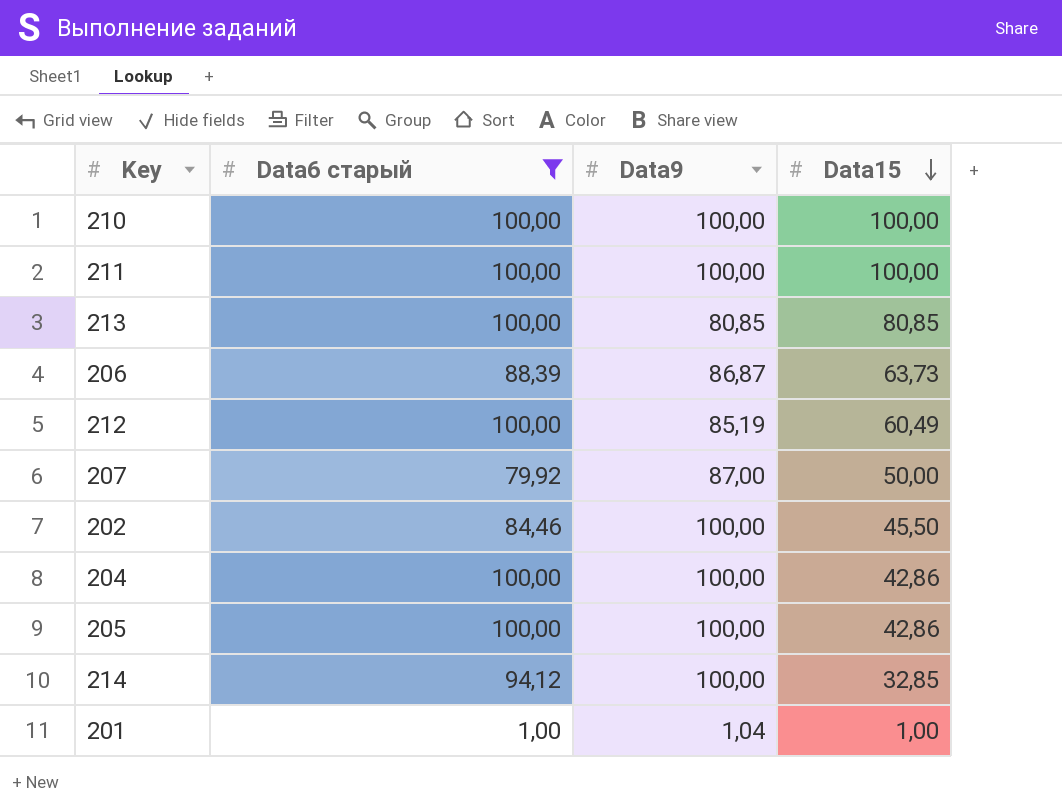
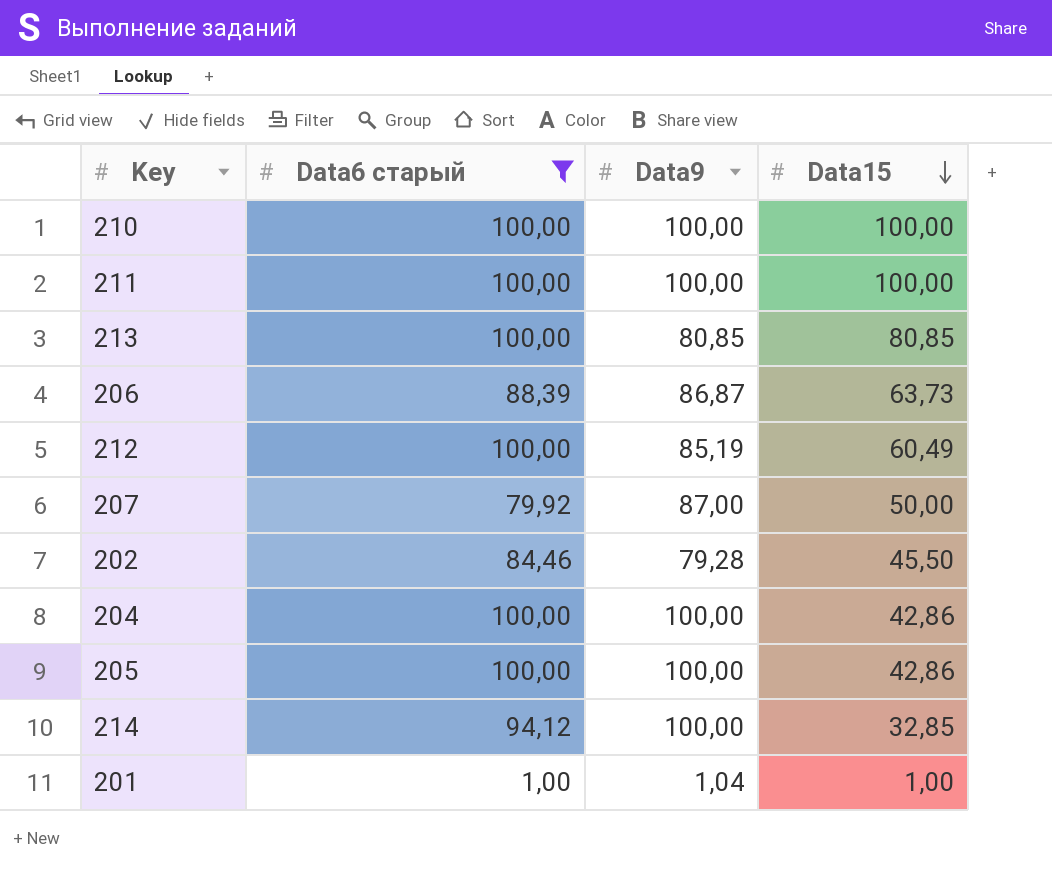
202 | Data9: 100,00 -> 79,28

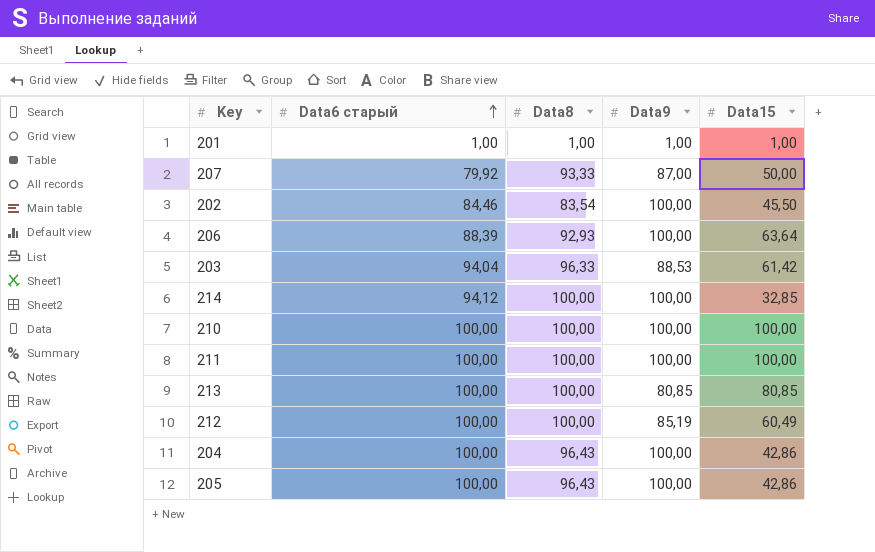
filter: Data6 старый != 94,04 -> none
row order: Data15 descending -> Data6 старый ascending
column Data8 | position: none -> 3
201 | Data9: 1,04 -> 1,00
202 | Data9: 79,28 -> 100,00
206 | Data9: 86,87 -> 100,00
206 | Data15: 63,73 -> 63,64

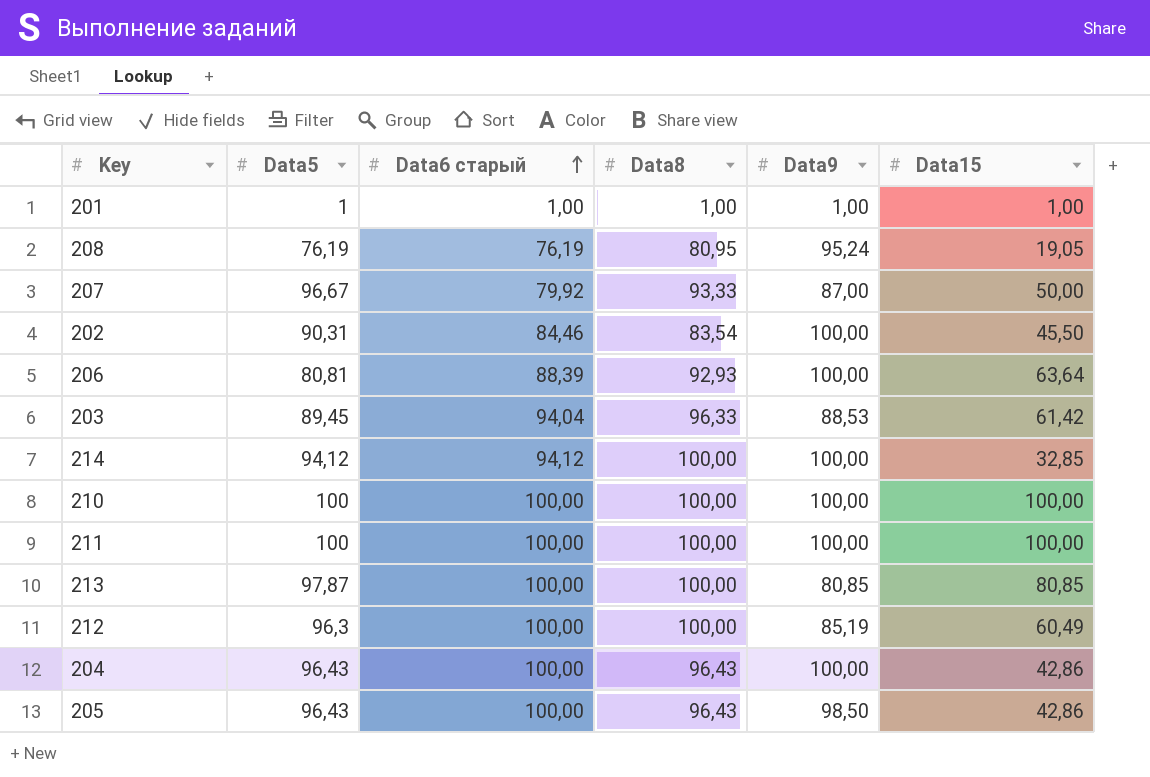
column Data5 | position: none -> 2
row 208: none -> 76,19 | 76,19 | 80,95 | 95,24 | 19,05
205 | Data9: 100,00 -> 98,50

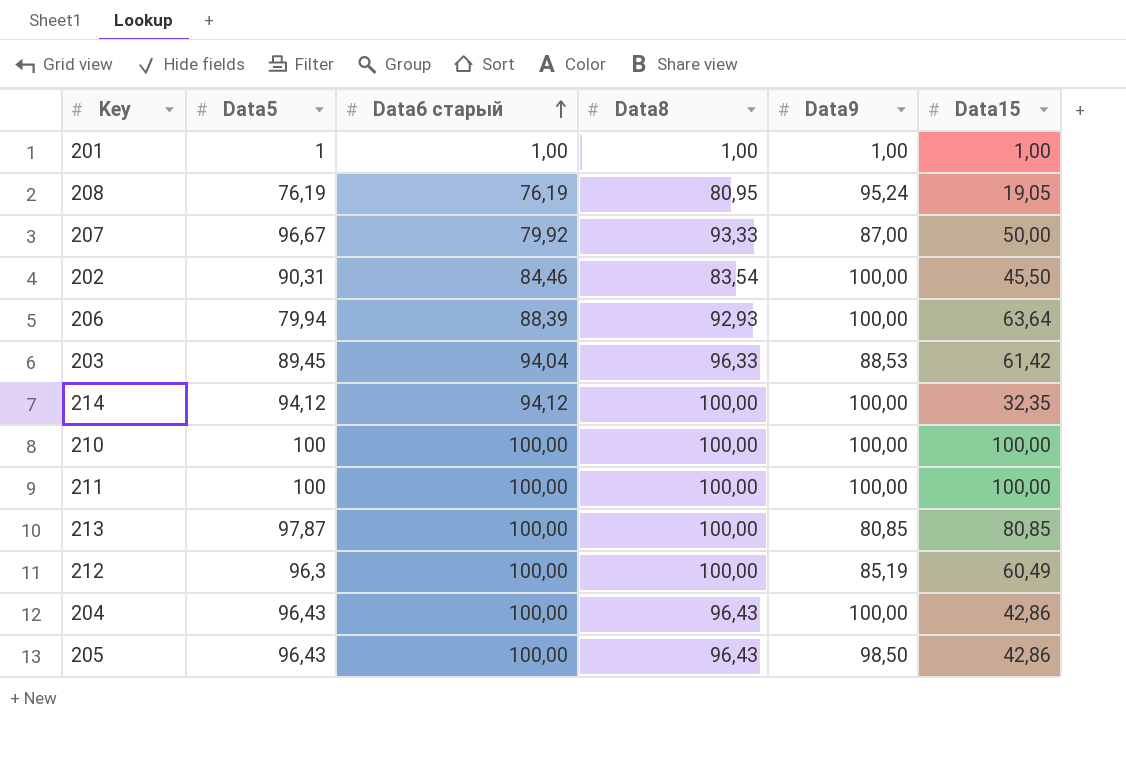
206 | Data5: 80,81 -> 79,94
214 | Data15: 32,85 -> 32,35

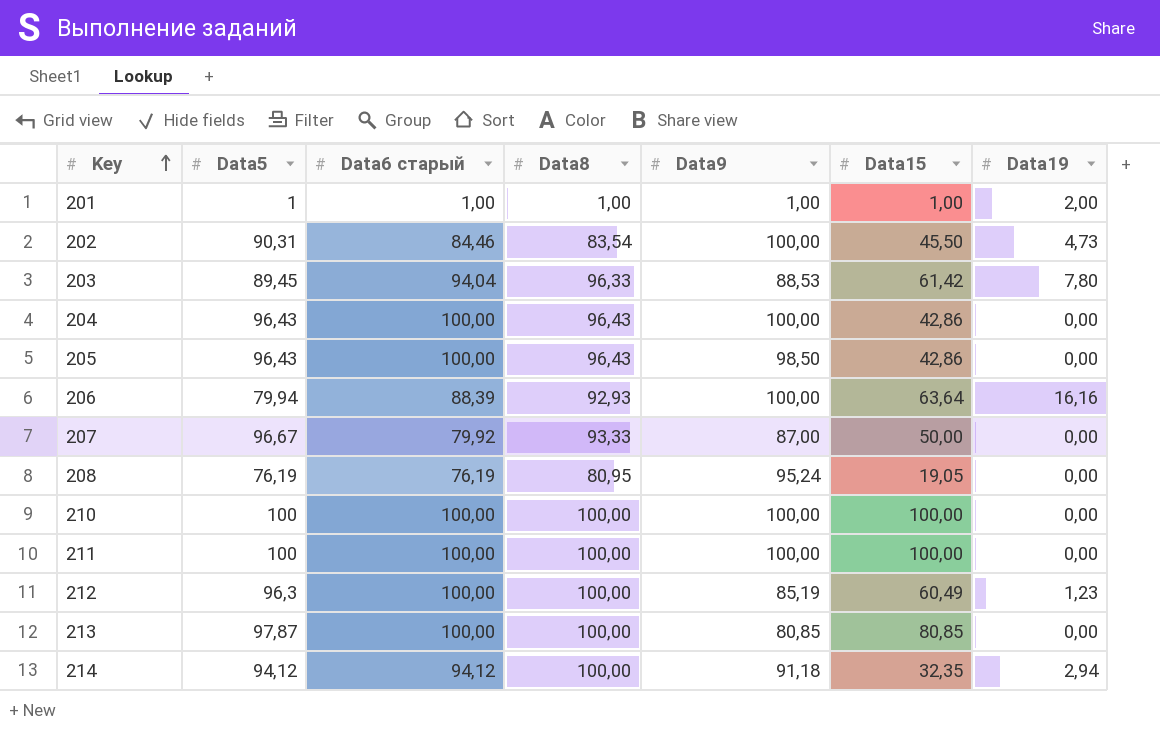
row order: Data6 старый ascending -> Key ascending
column Data19 | position: none -> 7
214 | Data9: 100,00 -> 91,18

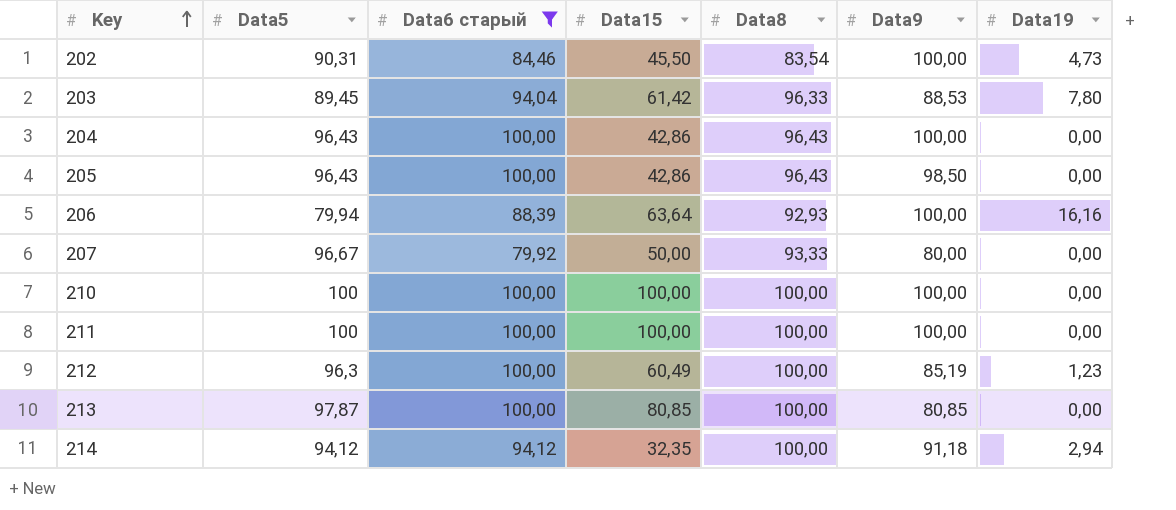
filter: none -> Data6 старый >= 79,92
column Data15 | position: 6 -> 4
207 | Data9: 87,00 -> 80,00

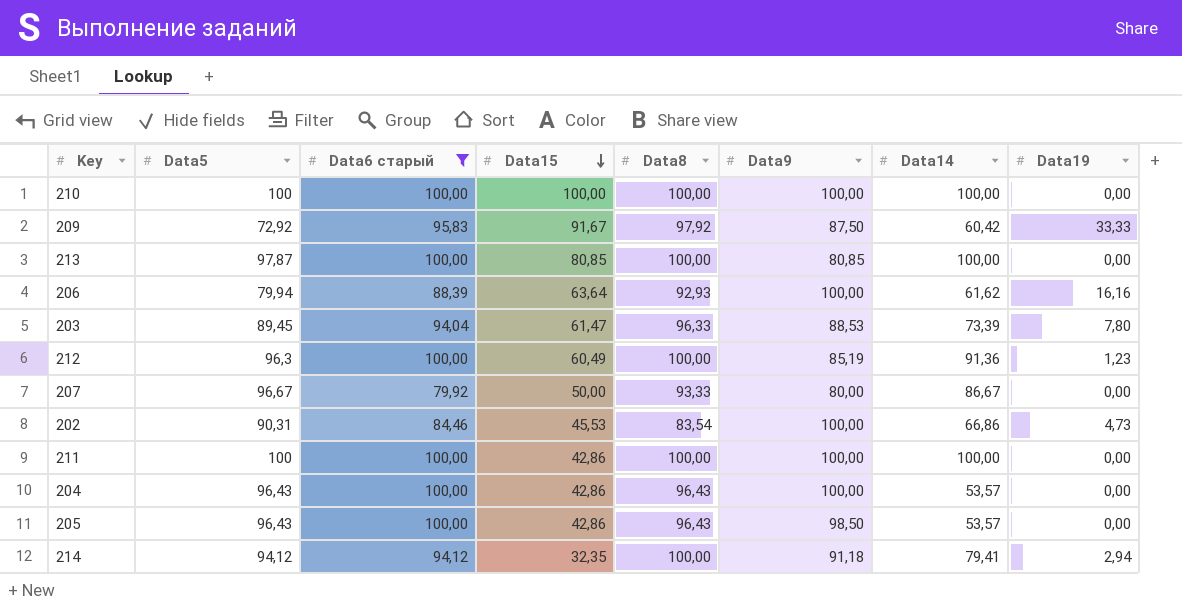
row order: Key ascending -> Data15 descending
column Data14 | position: none -> 7
row 209: none -> 72,92 | 95,83 | 91,67 | 97,92 | 87,50 | 60,42 | 33,33
203 | Data15: 61,42 -> 61,47
202 | Data15: 45,50 -> 45,53
211 | Data15: 100,00 -> 42,86

